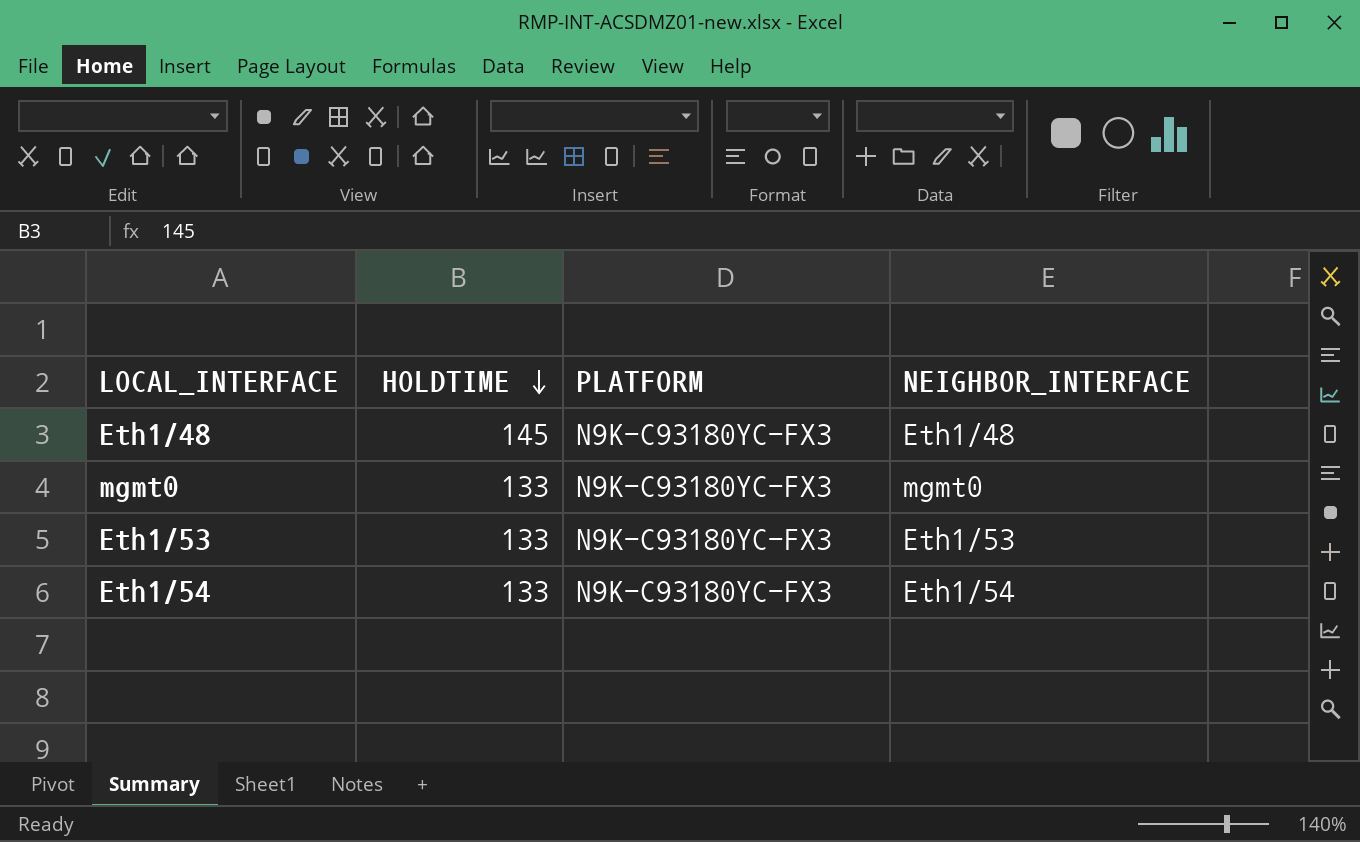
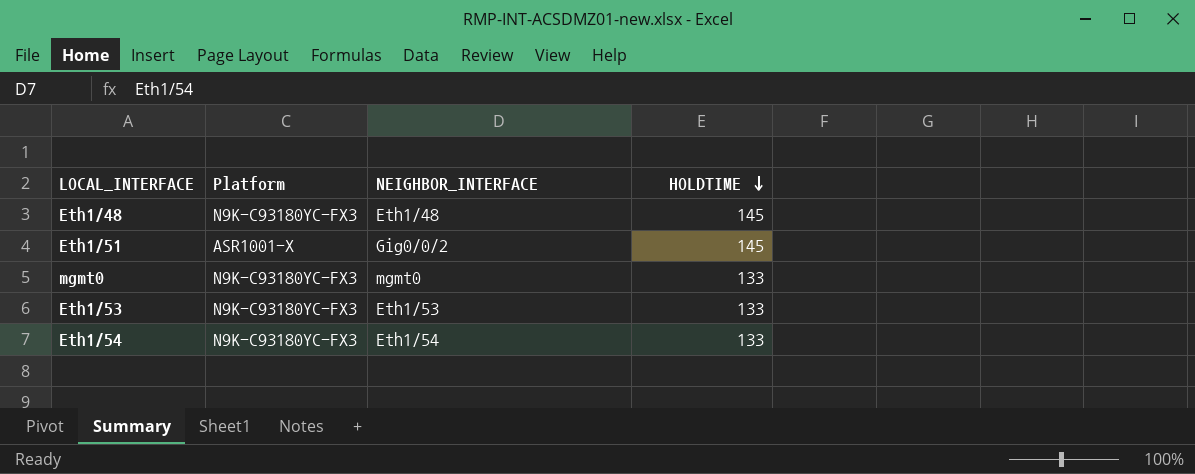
column name: PLATFORM -> Platform
column HOLDTIME | position: 2 -> 4
row Eth1/51: none -> ASR1001-X | Gig0/0/2 | 145

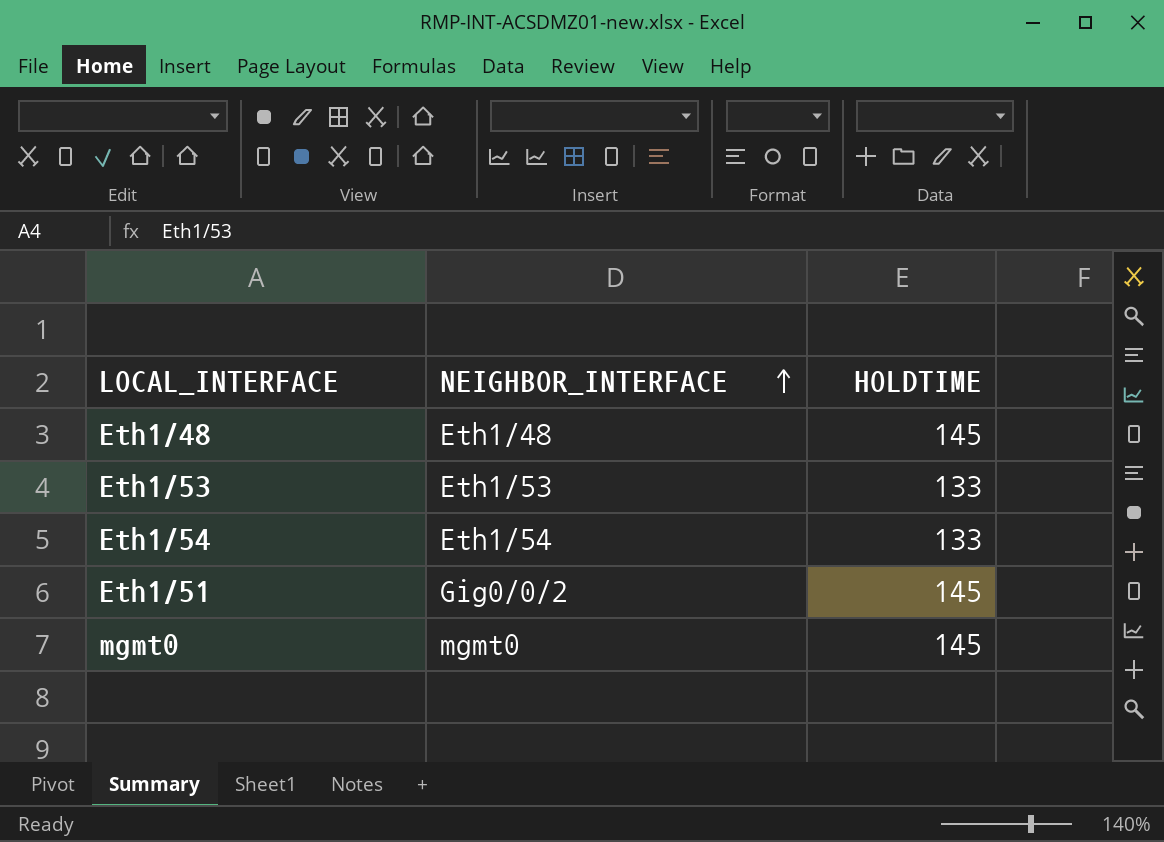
row order: HOLDTIME descending -> NEIGHBOR_INTERFACE ascending
column Platform | position: 2 -> none
mgmt0 | HOLDTIME: 133 -> 145

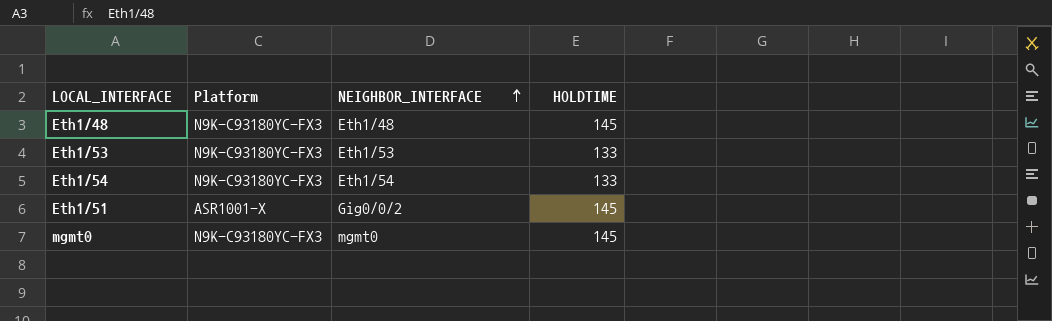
column Platform | position: none -> 2

